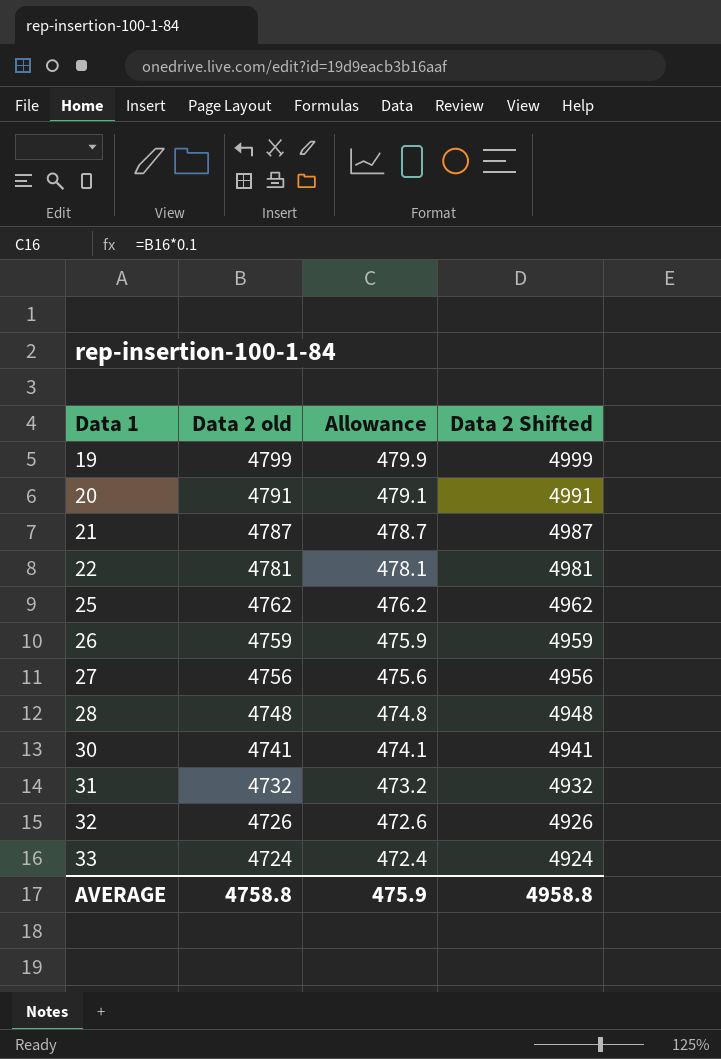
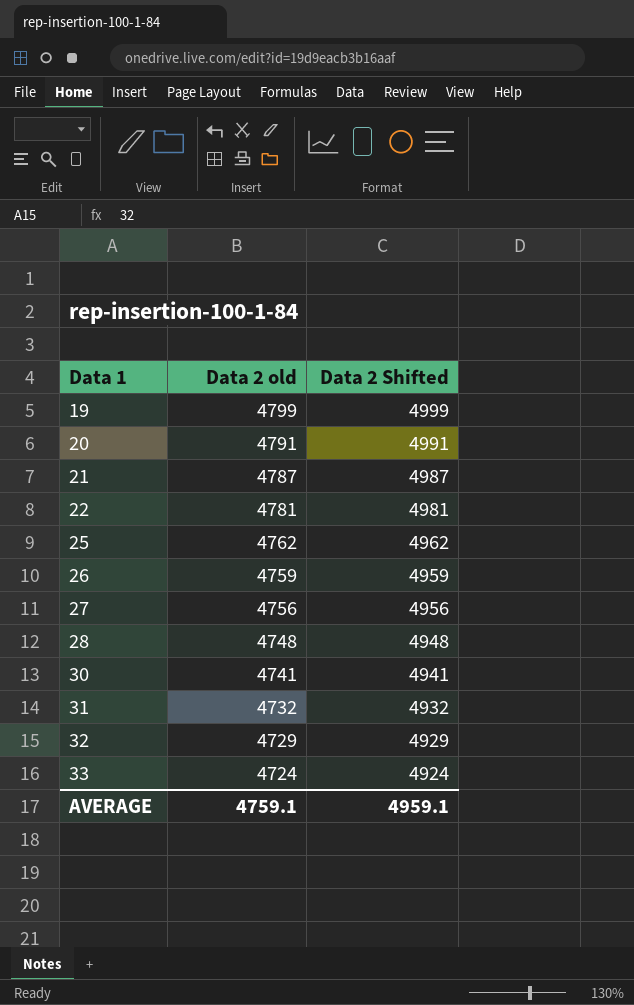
column Allowance | formula: [Data 2 old] * 0.1 -> none
32 | Data 2 old: 4726 -> 4729
32 | Data 2 Shifted: 4926 -> 4929
AVERAGE | Data 2 old: 4758.8 -> 4759.1
AVERAGE | Data 2 Shifted: 4958.8 -> 4959.1

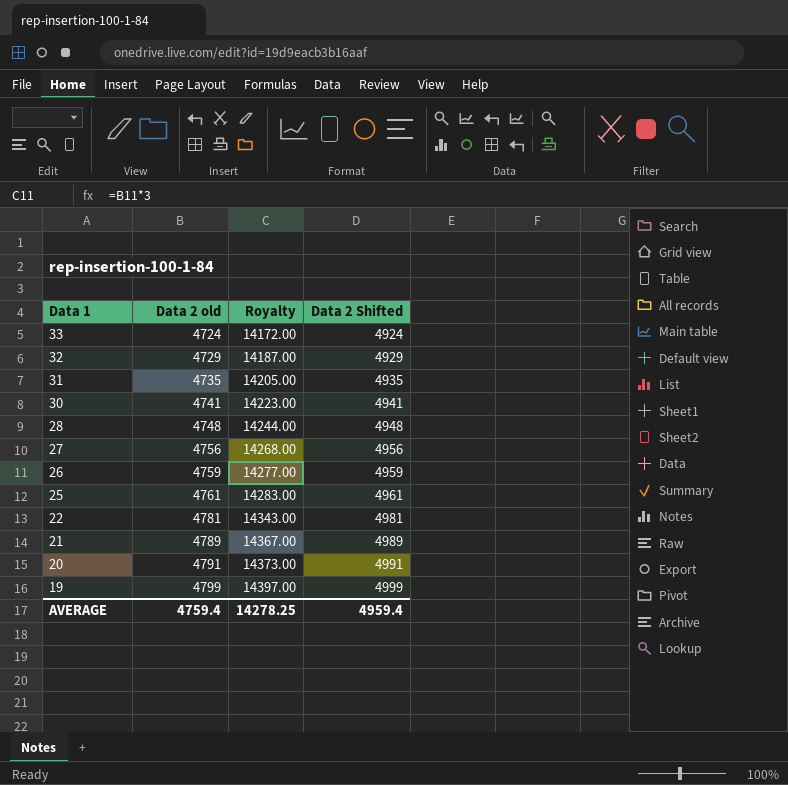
row order: Data 1 ascending -> Data 1 descending
column Royalty | formula: none -> [Data 2 old] * 3
31 | Data 2 old: 4732 -> 4735
31 | Data 2 Shifted: 4932 -> 4935
25 | Data 2 old: 4762 -> 4761
25 | Data 2 Shifted: 4962 -> 4961
21 | Data 2 old: 4787 -> 4789
21 | Data 2 Shifted: 4987 -> 4989
AVERAGE | Data 2 old: 4759.1 -> 4759.4
AVERAGE | Data 2 Shifted: 4959.1 -> 4959.4

